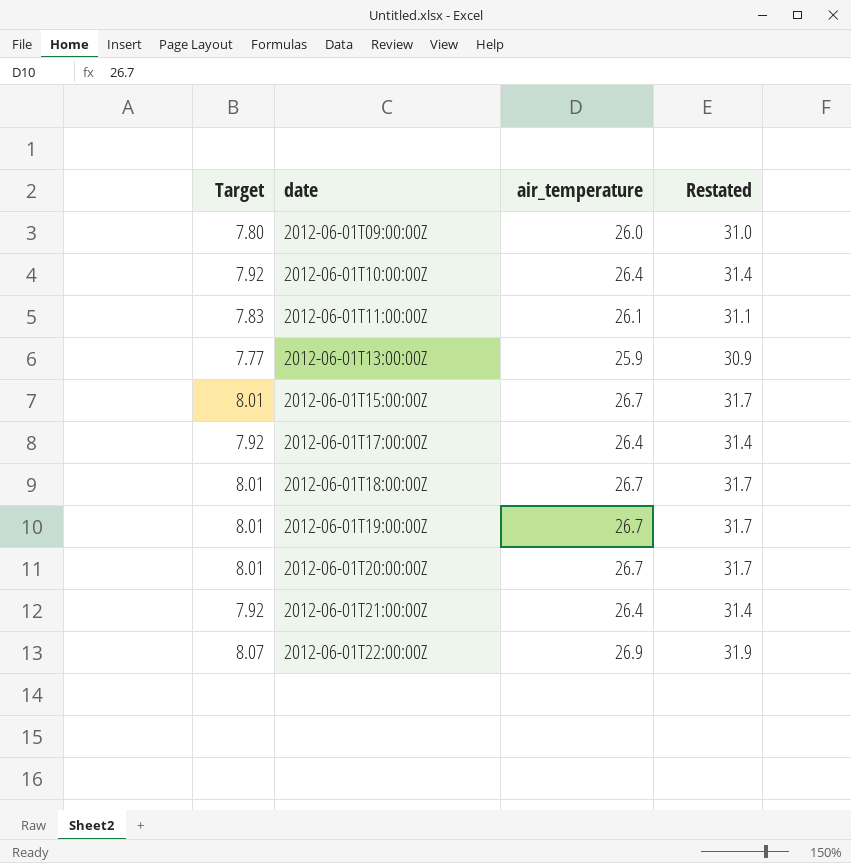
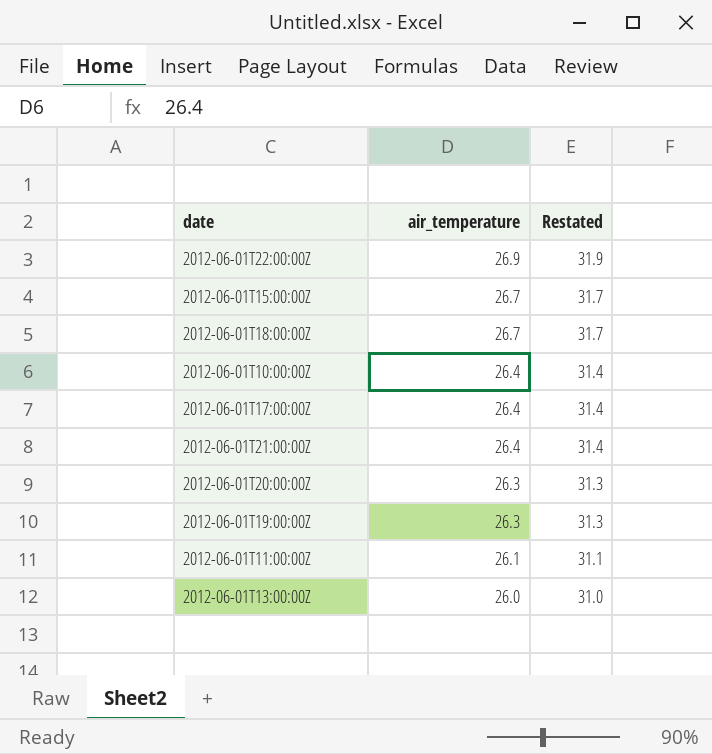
row order: date ascending -> air_temperature descending
column Target | formula: [air_temperature] * 0.3 -> none
row 2012-06-01T09:00:00Z: 7.80 | 26.0 | 31.0 -> none
2012-06-01T20:00:00Z | air_temperature: 26.7 -> 26.3
2012-06-01T20:00:00Z | Restated: 31.7 -> 31.3
2012-06-01T19:00:00Z | air_temperature: 26.7 -> 26.3
2012-06-01T19:00:00Z | Restated: 31.7 -> 31.3
2012-06-01T13:00:00Z | air_temperature: 25.9 -> 26.0
2012-06-01T13:00:00Z | Restated: 30.9 -> 31.0

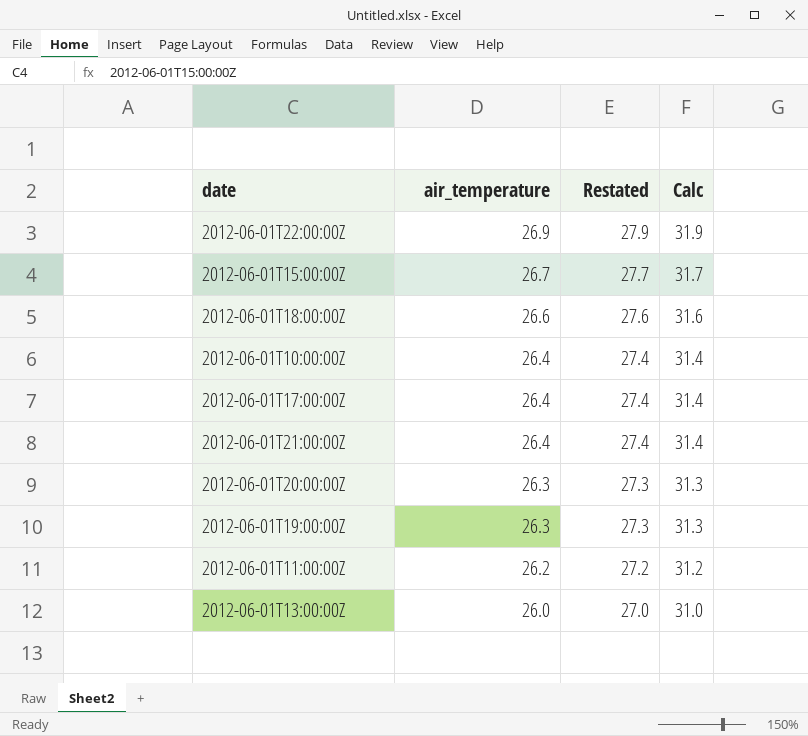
column Restated | formula: [air_temperature] + 5 -> [air_temperature] + 1
column Calc | formula: none -> [air_temperature] + 5
2012-06-01T18:00:00Z | air_temperature: 26.7 -> 26.6
2012-06-01T11:00:00Z | air_temperature: 26.1 -> 26.2

